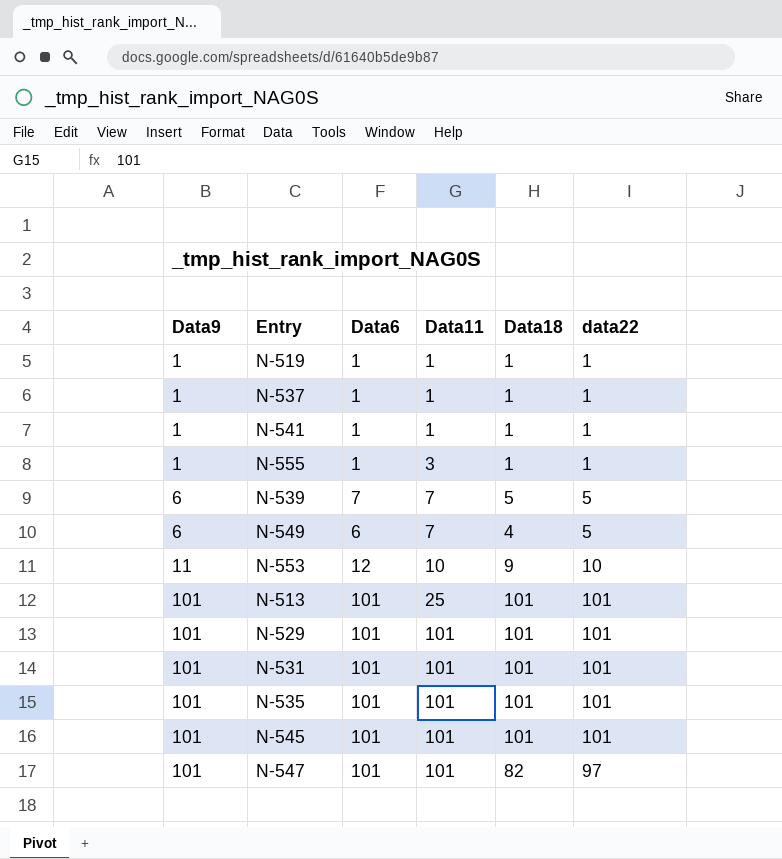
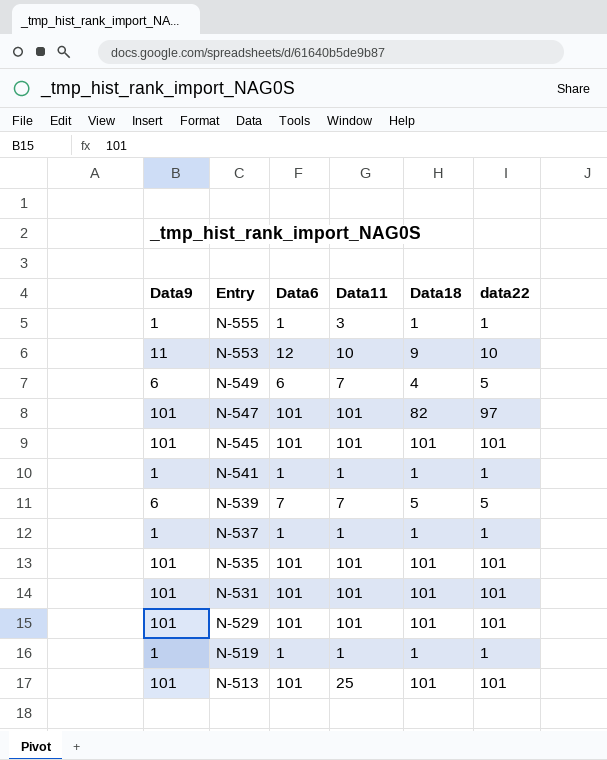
row order: Data9 ascending -> Entry descending

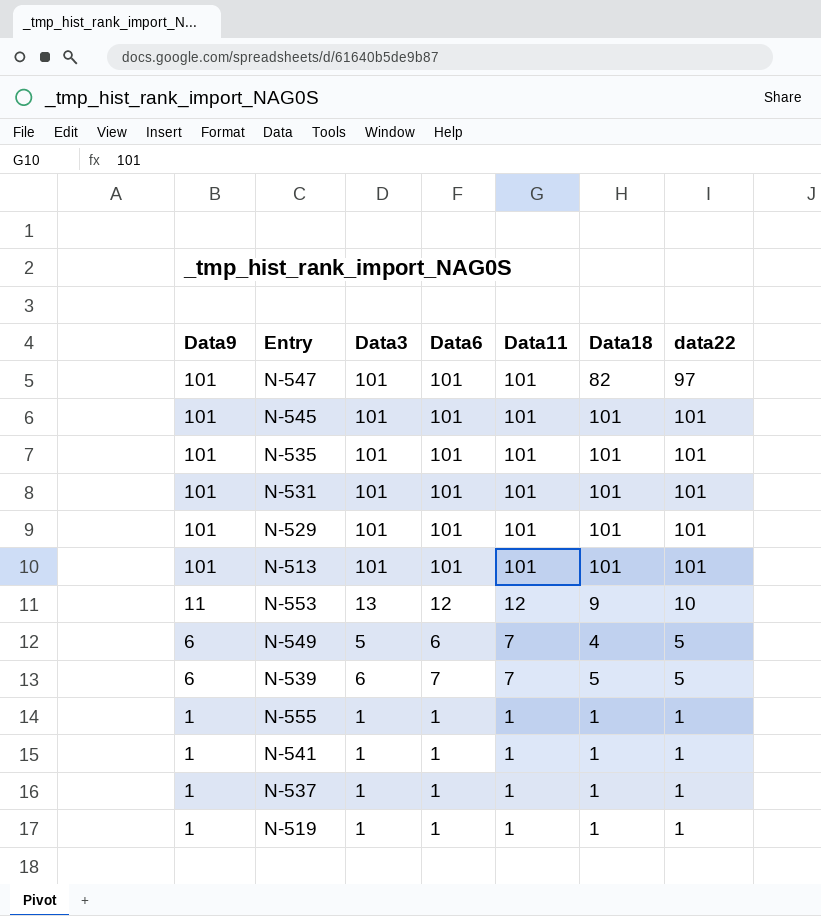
row order: Entry descending -> Data9 descending
column Data3 | position: none -> 3
N-513 | Data11: 25 -> 101
N-553 | Data11: 10 -> 12
N-555 | Data11: 3 -> 1

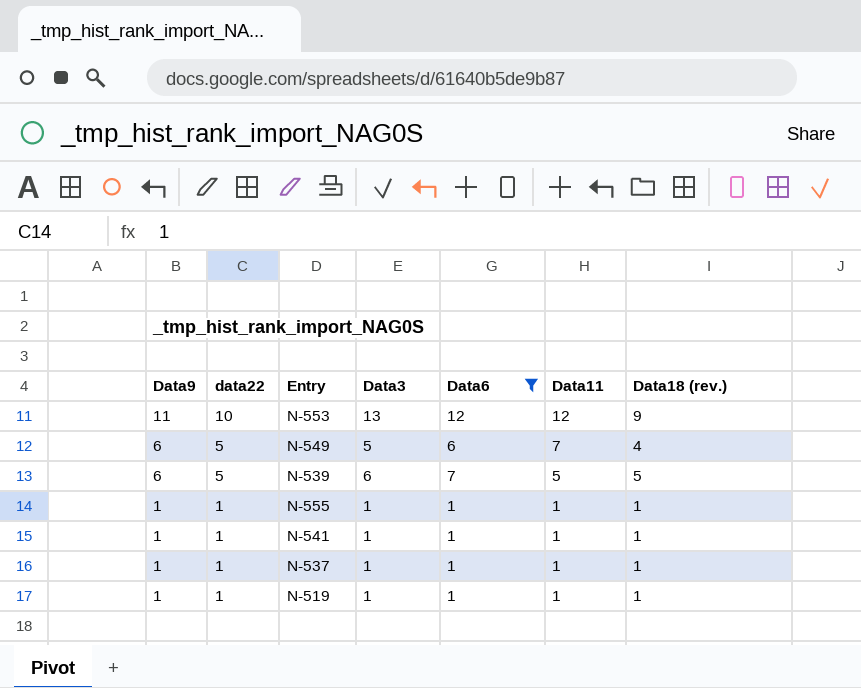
filter: none -> Data6 != 101
column data22 | position: 7 -> 2
column name: Data18 -> Data18 (rev.)
N-539 | Data11: 7 -> 5

